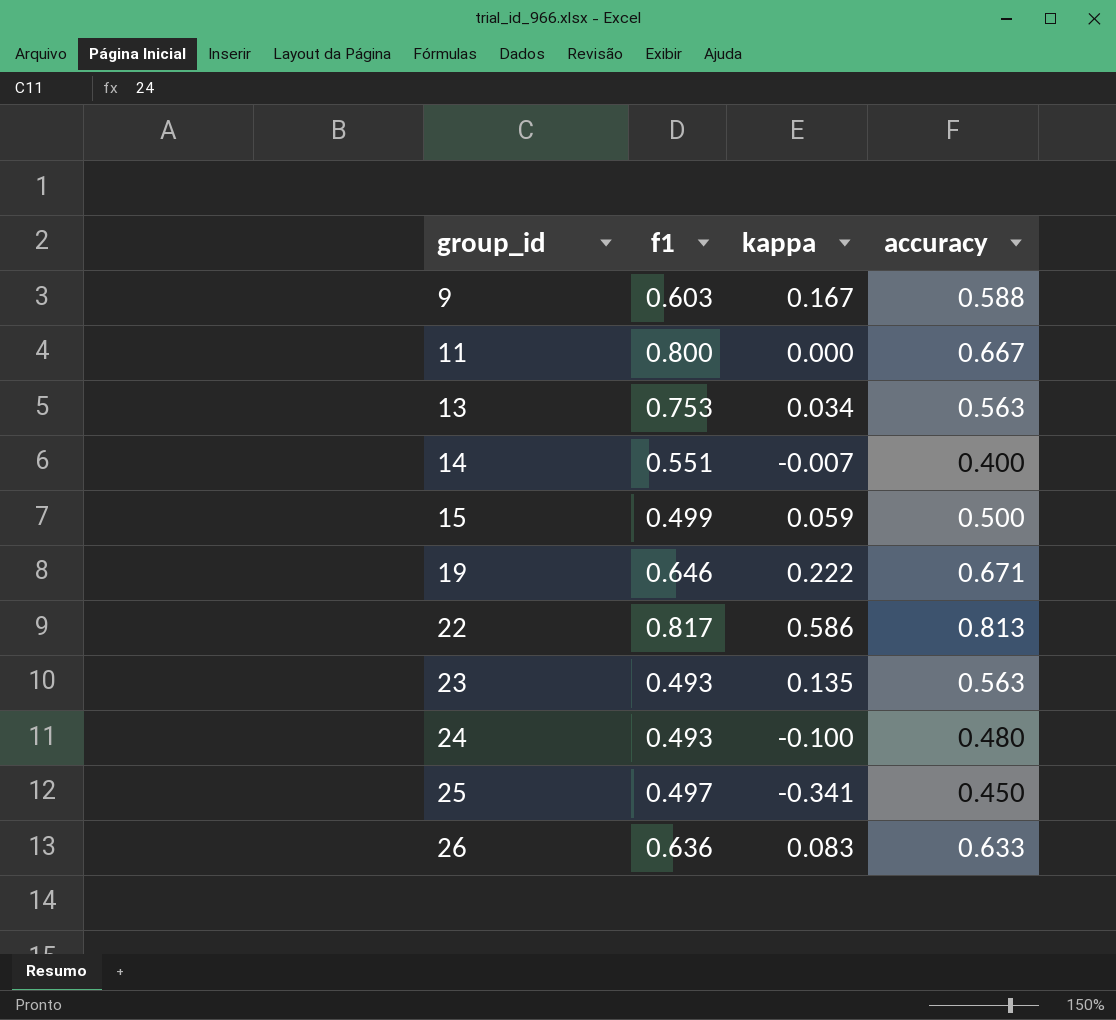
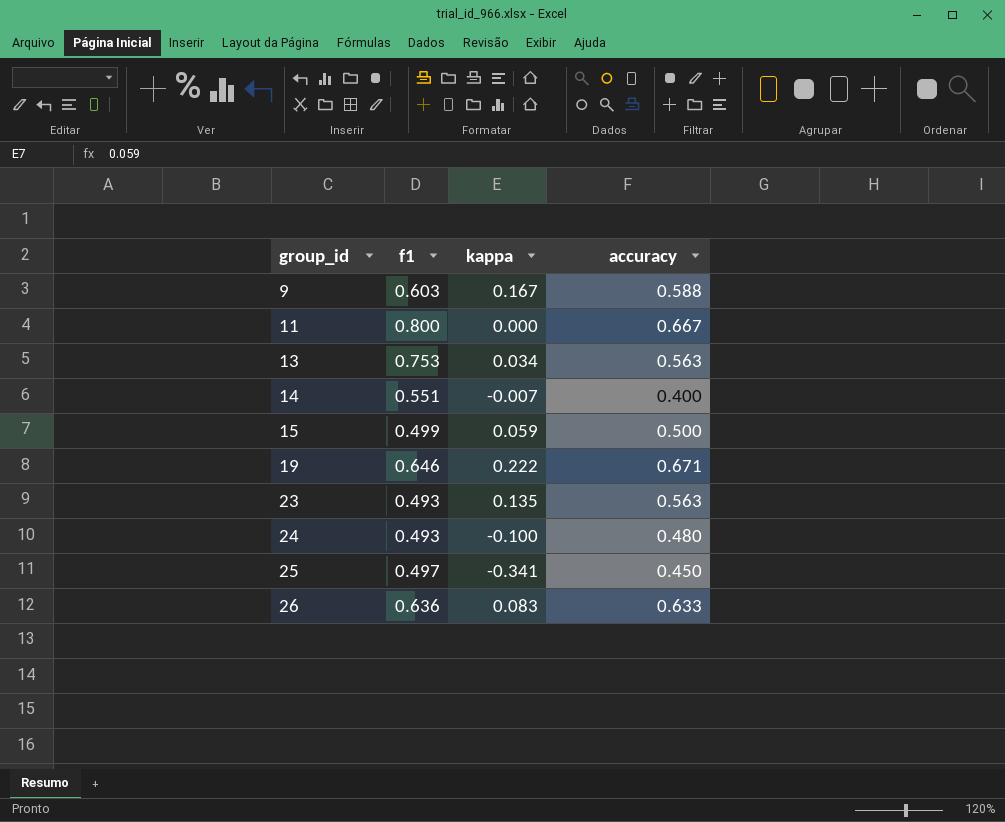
row 22: 0.817 | 0.586 | 0.813 -> none

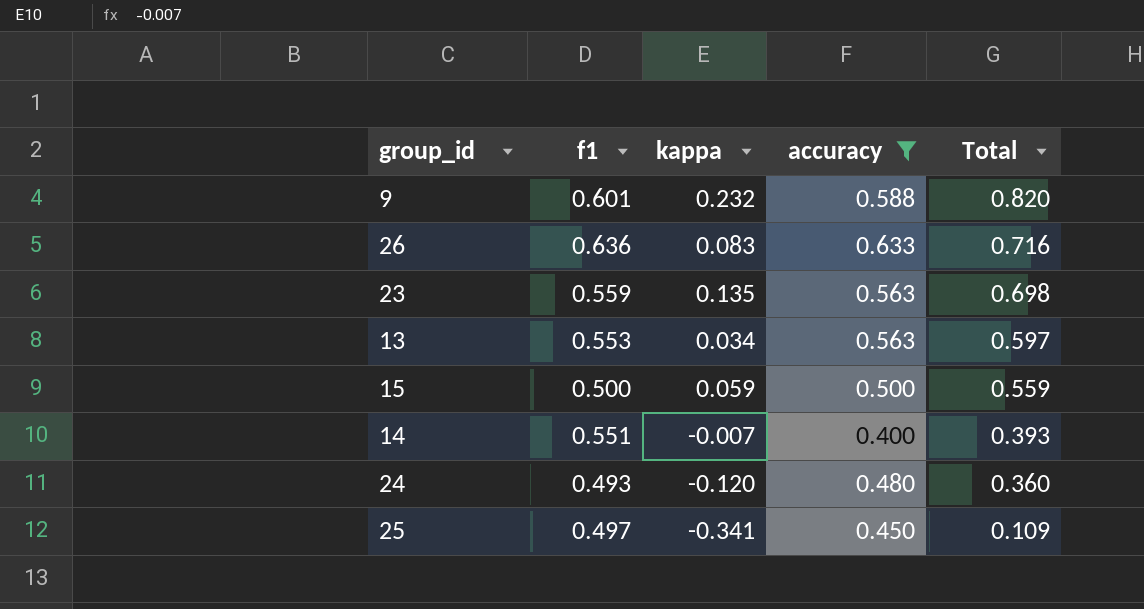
filter: none -> accuracy <= 0.633
row order: group_id ascending -> Total descending
column Total | formula: none -> [kappa] + [accuracy]
9 | f1: 0.603 -> 0.601
9 | kappa: 0.167 -> 0.232
23 | f1: 0.493 -> 0.559
13 | f1: 0.753 -> 0.553
15 | f1: 0.499 -> 0.500
24 | kappa: -0.100 -> -0.120

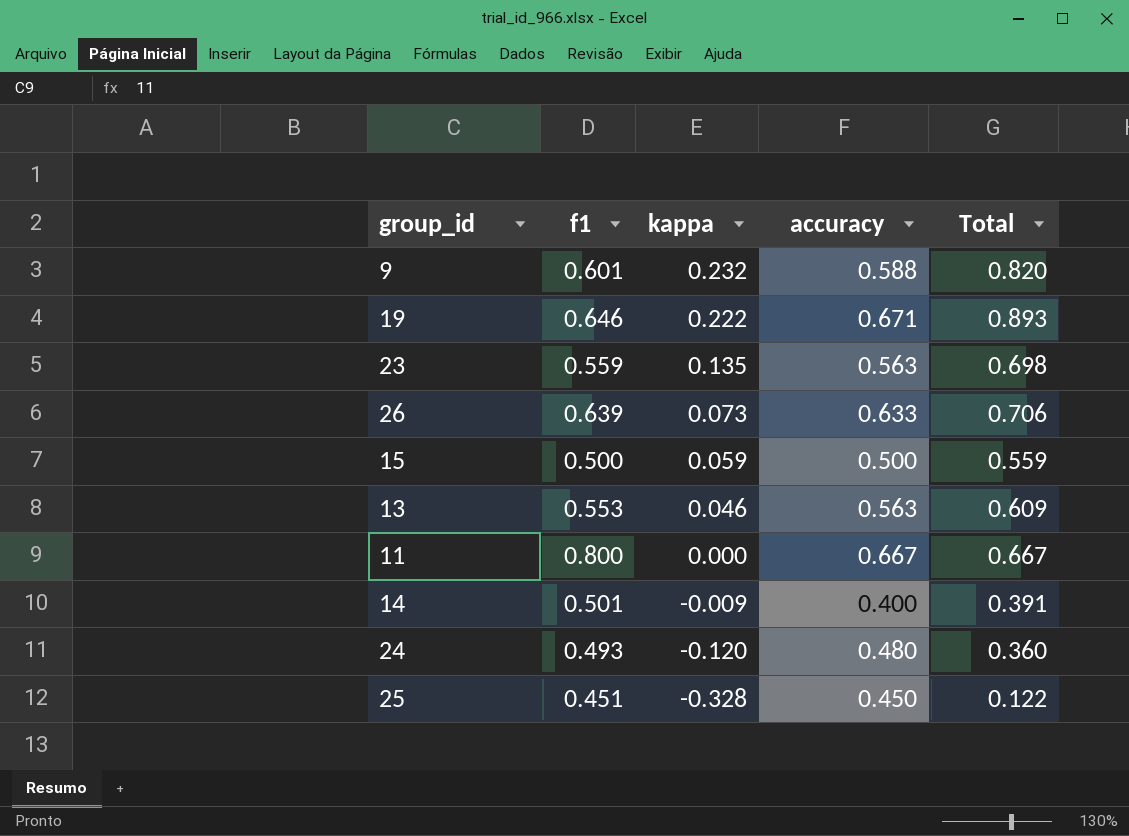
filter: accuracy <= 0.633 -> none
row order: Total descending -> kappa descending
26 | f1: 0.636 -> 0.639
26 | kappa: 0.083 -> 0.073
26 | Total: 0.716 -> 0.706
13 | kappa: 0.034 -> 0.046
13 | Total: 0.597 -> 0.609
14 | f1: 0.551 -> 0.501
14 | kappa: -0.007 -> -0.009
14 | Total: 0.393 -> 0.391
25 | f1: 0.497 -> 0.451
25 | kappa: -0.341 -> -0.328
25 | Total: 0.109 -> 0.122

